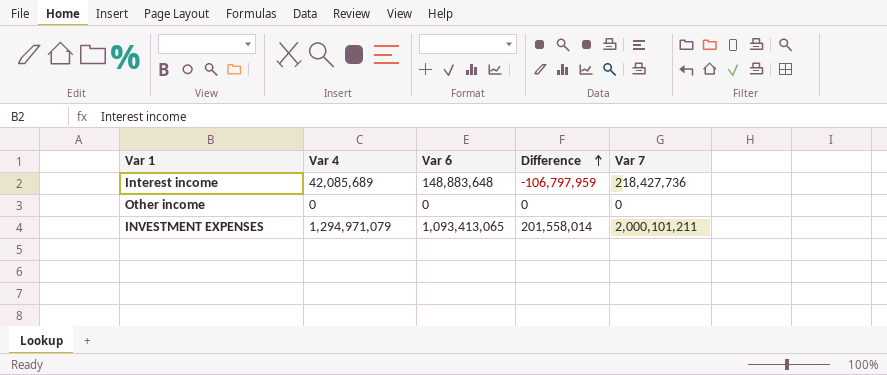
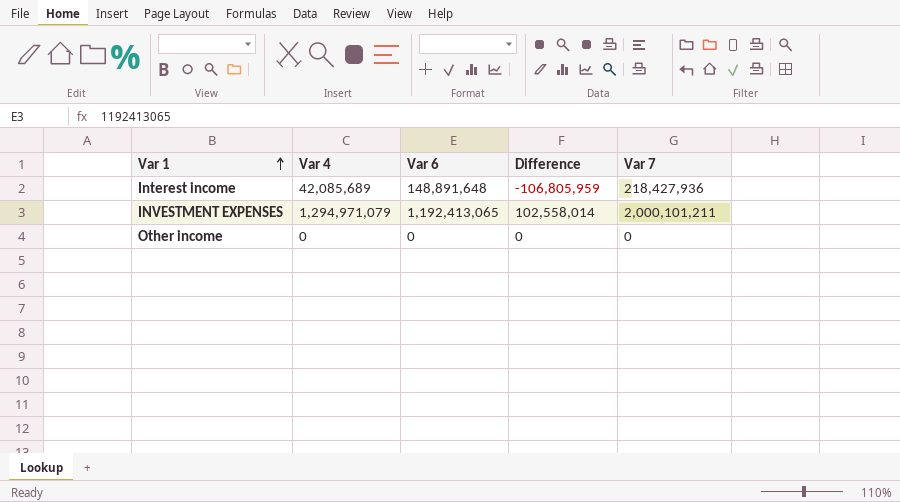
row order: Difference ascending -> Var 1 ascending
Interest income | Var 6: 148,883,648 -> 148,891,648
Interest income | Difference: -106,797,959 -> -106,805,959
Interest income | Var 7: 218,427,736 -> 218,427,936
INVESTMENT EXPENSES | Var 6: 1,093,413,065 -> 1,192,413,065
INVESTMENT EXPENSES | Difference: 201,558,014 -> 102,558,014

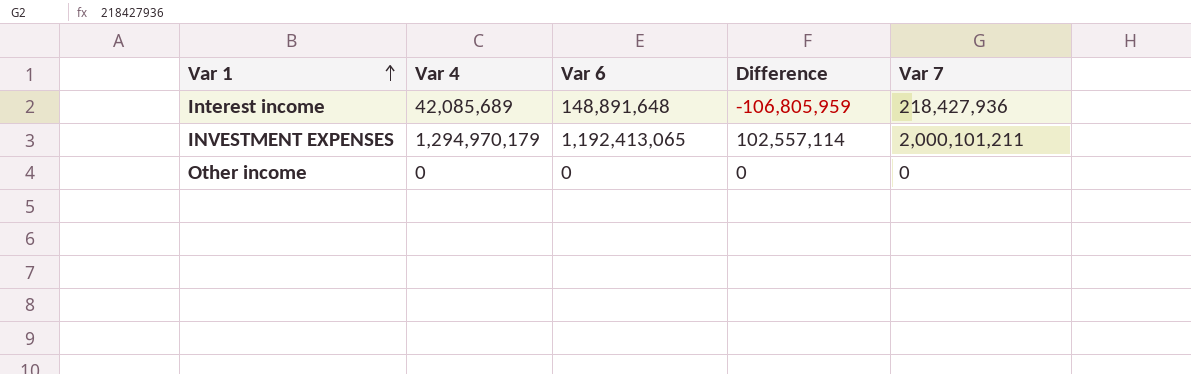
INVESTMENT EXPENSES | Var 4: 1,294,971,079 -> 1,294,970,179
INVESTMENT EXPENSES | Difference: 102,558,014 -> 102,557,114

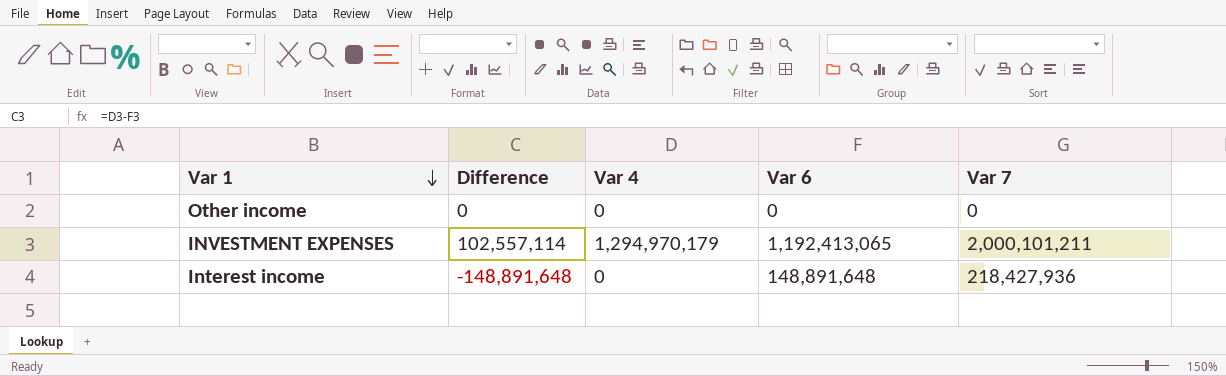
row order: Var 1 ascending -> Var 1 descending
column Difference | position: 4 -> 2
Interest income | Difference: -106,805,959 -> -148,891,648
Interest income | Var 4: 42,085,689 -> 0

